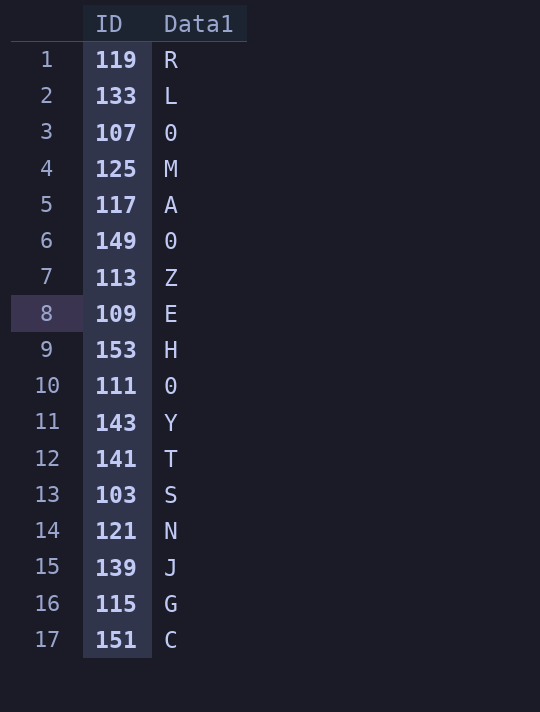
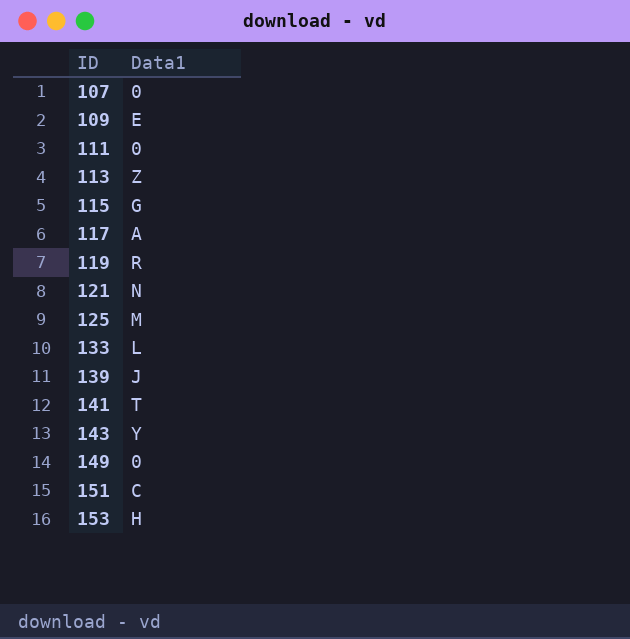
row order: none -> ID ascending
row 103: S -> none

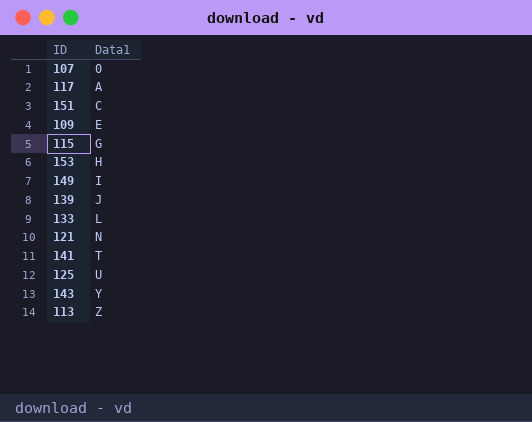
row order: ID ascending -> Data1 ascending
row 111: 0 -> none
row 119: R -> none
149 | Data1: 0 -> I
125 | Data1: M -> U

